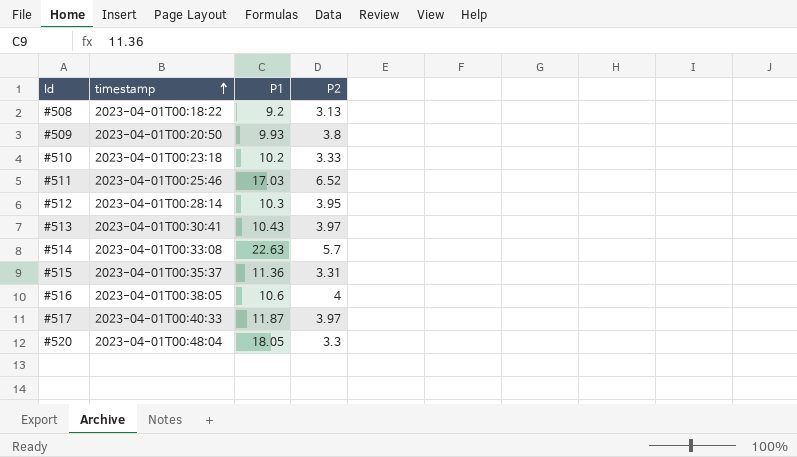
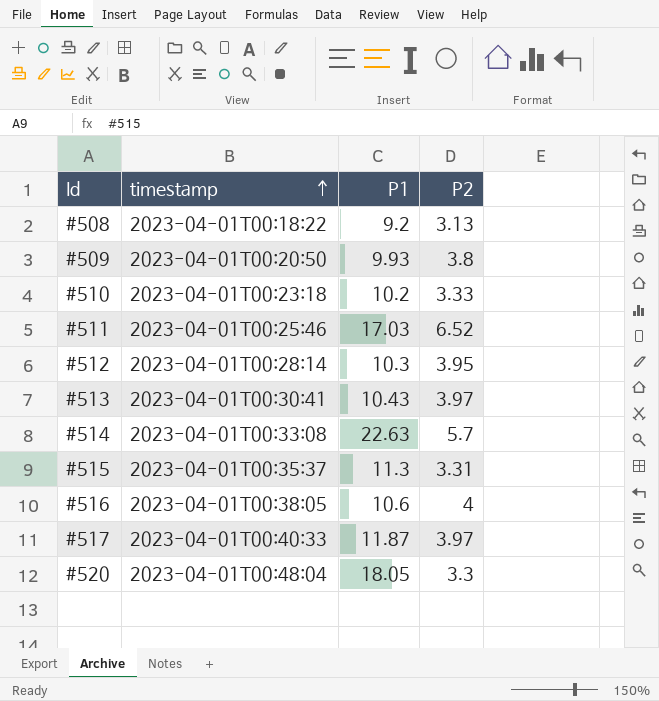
#515 | P1: 11.36 -> 11.3

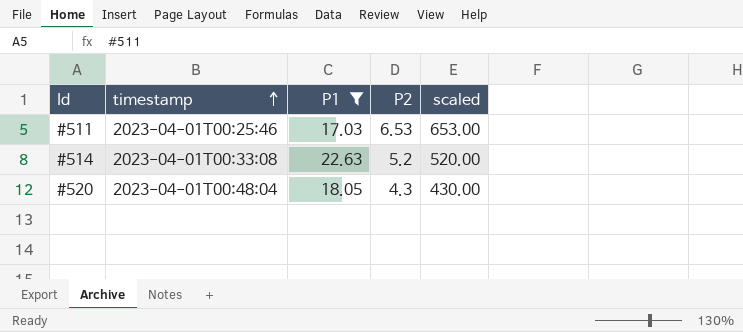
filter: none -> P1 >= 17.03
column scaled | formula: none -> [P2] * 100
#511 | P2: 6.52 -> 6.53
#514 | P2: 5.7 -> 5.2
#520 | P2: 3.3 -> 4.3

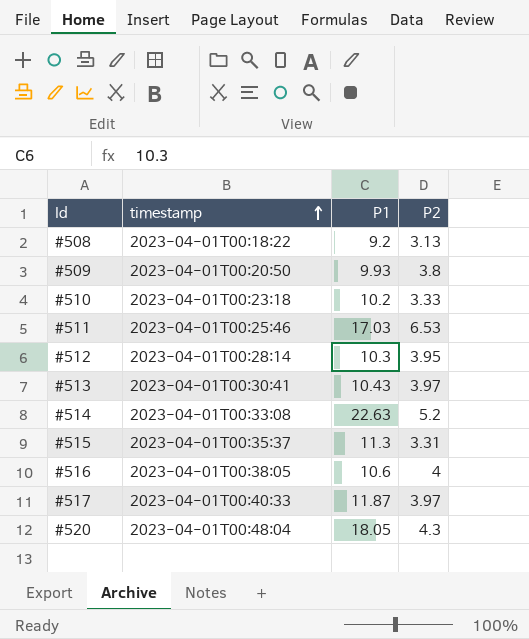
filter: P1 >= 17.03 -> none
column scaled | formula: [P2] * 100 -> none

